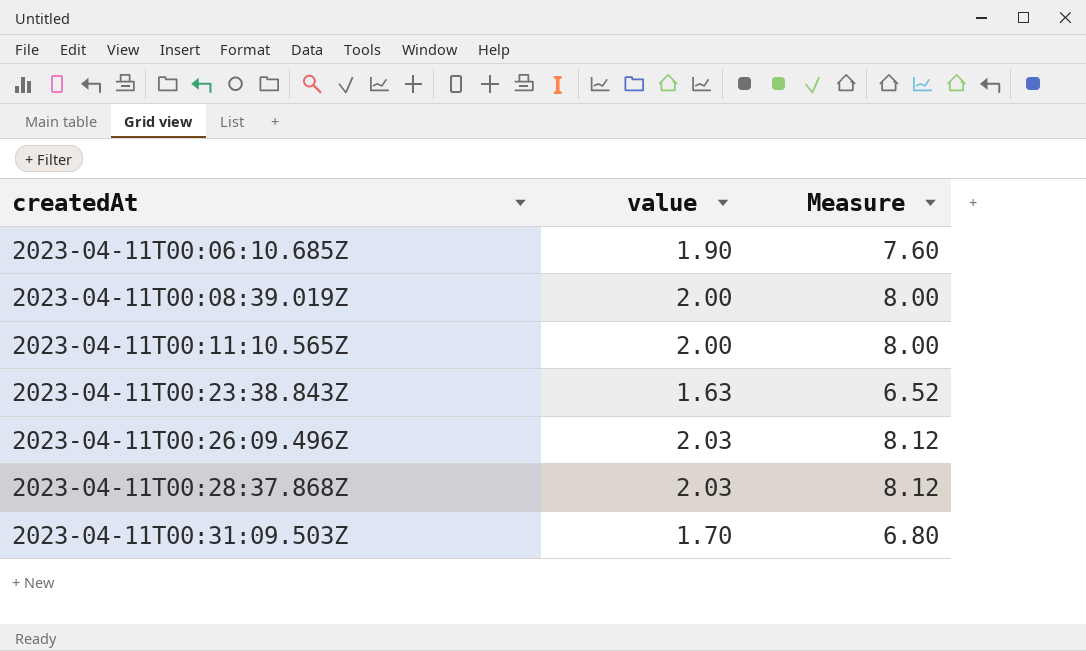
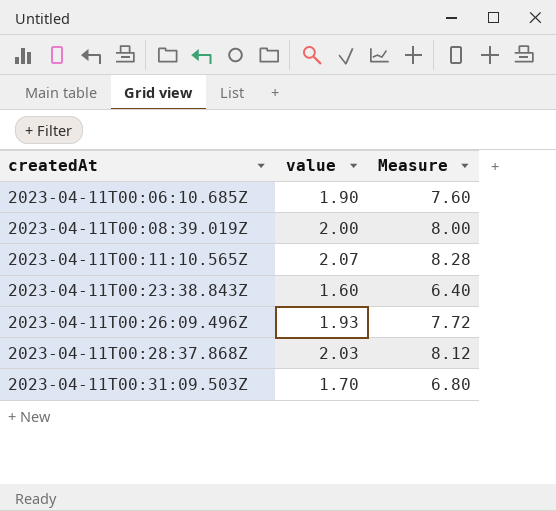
2023-04-11T00:11:10.565Z | value: 2.00 -> 2.07
2023-04-11T00:11:10.565Z | Measure: 8.00 -> 8.28
2023-04-11T00:23:38.843Z | value: 1.63 -> 1.60
2023-04-11T00:23:38.843Z | Measure: 6.52 -> 6.40
2023-04-11T00:26:09.496Z | value: 2.03 -> 1.93
2023-04-11T00:26:09.496Z | Measure: 8.12 -> 7.72

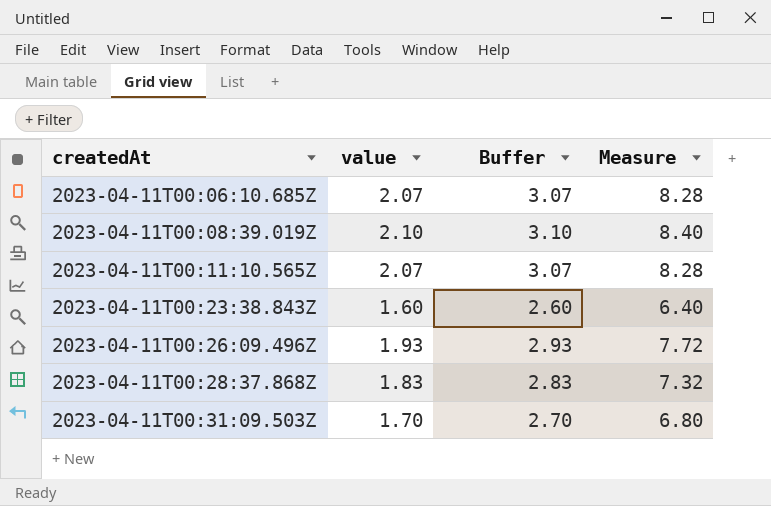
column Buffer | formula: none -> [value] + 1
2023-04-11T00:06:10.685Z | value: 1.90 -> 2.07
2023-04-11T00:06:10.685Z | Measure: 7.60 -> 8.28
2023-04-11T00:08:39.019Z | value: 2.00 -> 2.10
2023-04-11T00:08:39.019Z | Measure: 8.00 -> 8.40
2023-04-11T00:28:37.868Z | value: 2.03 -> 1.83
2023-04-11T00:28:37.868Z | Measure: 8.12 -> 7.32

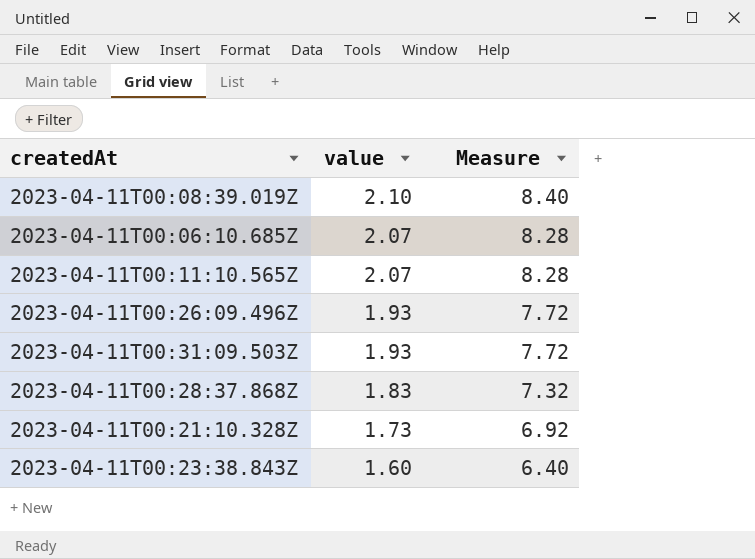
row order: createdAt ascending -> value descending
column Buffer | formula: [value] + 1 -> none
2023-04-11T00:31:09.503Z | value: 1.70 -> 1.93
2023-04-11T00:31:09.503Z | Measure: 6.80 -> 7.72
row 2023-04-11T00:21:10.328Z: none -> 1.73 | 6.92

